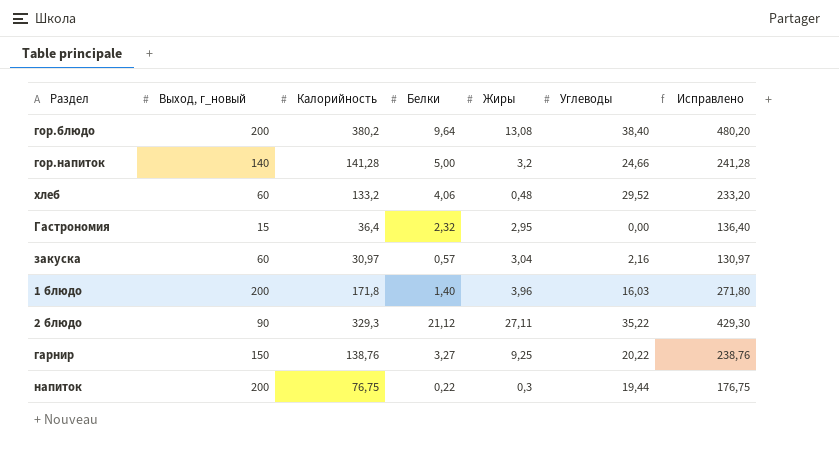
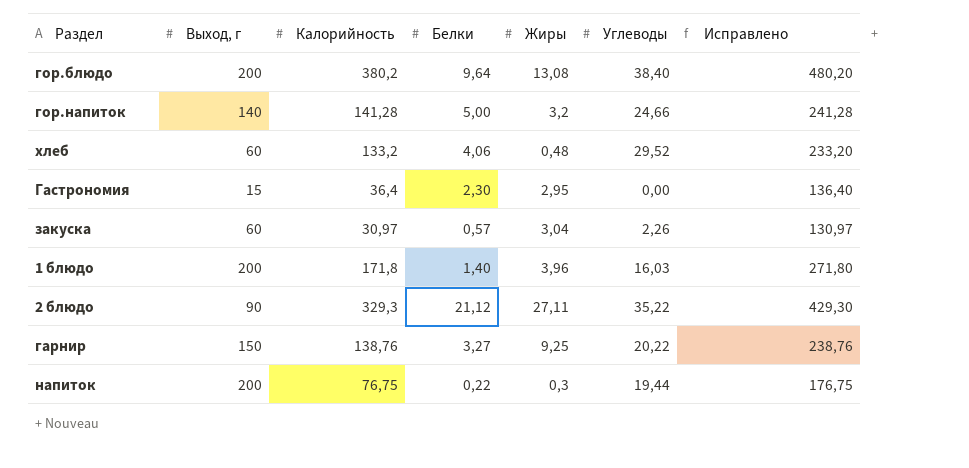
column name: Выход, г_новый -> Выход, г
Гастрономия | Белки: 2,32 -> 2,30
закуска | Углеводы: 2,16 -> 2,26

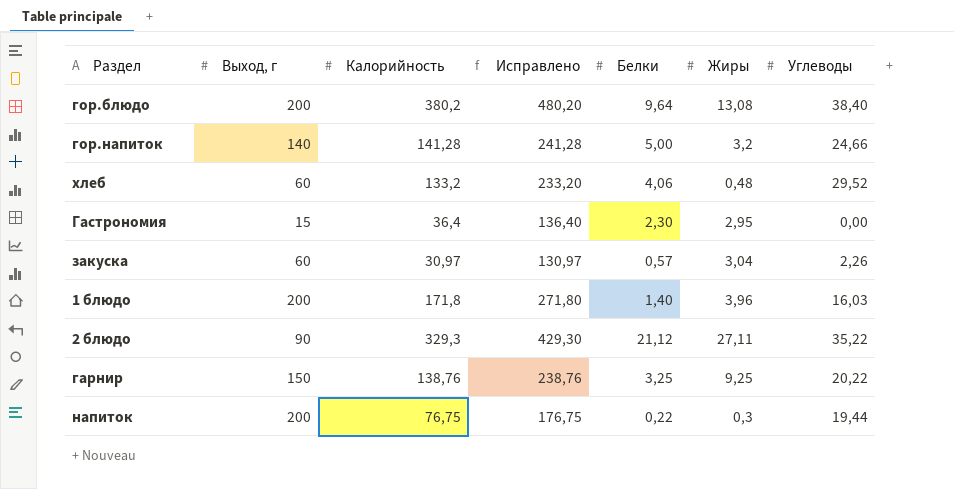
column Исправлено | position: 7 -> 4
гарнир | Белки: 3,27 -> 3,25

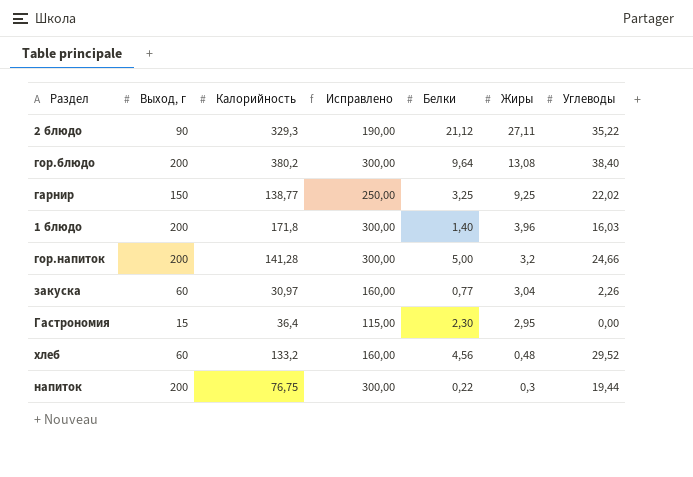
row order: none -> Жиры descending
column Исправлено | formula: [Калорийность] + 100 -> [Выход, г] + 100
гарнир | Калорийность: 138,76 -> 138,77
гарнир | Углеводы: 20,22 -> 22,02
гор.напиток | Выход, г: 140 -> 200
закуска | Белки: 0,57 -> 0,77
хлеб | Белки: 4,06 -> 4,56

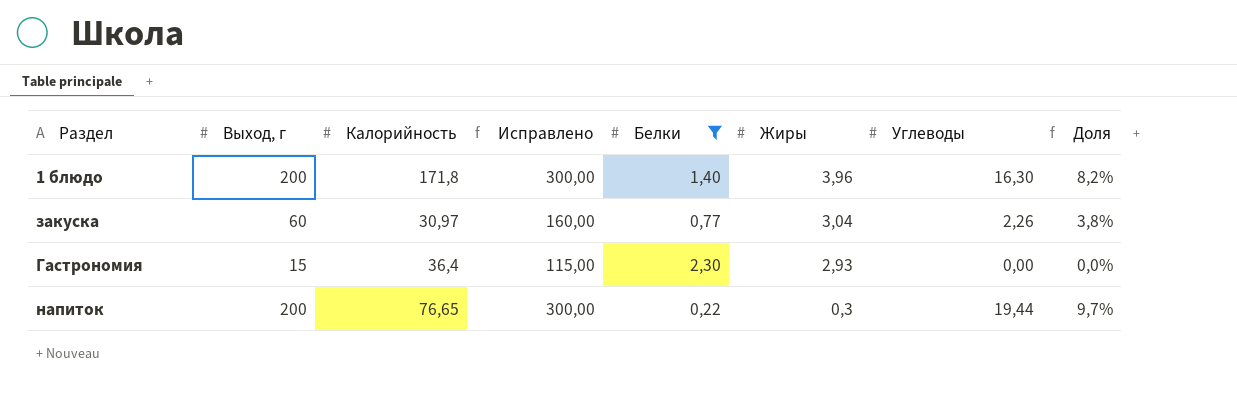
filter: none -> Белки <= 2,30
column Доля | formula: none -> [Углеводы] / [Выход, г]
1 блюдо | Углеводы: 16,03 -> 16,30
Гастрономия | Жиры: 2,95 -> 2,93
напиток | Калорийность: 76,75 -> 76,65

